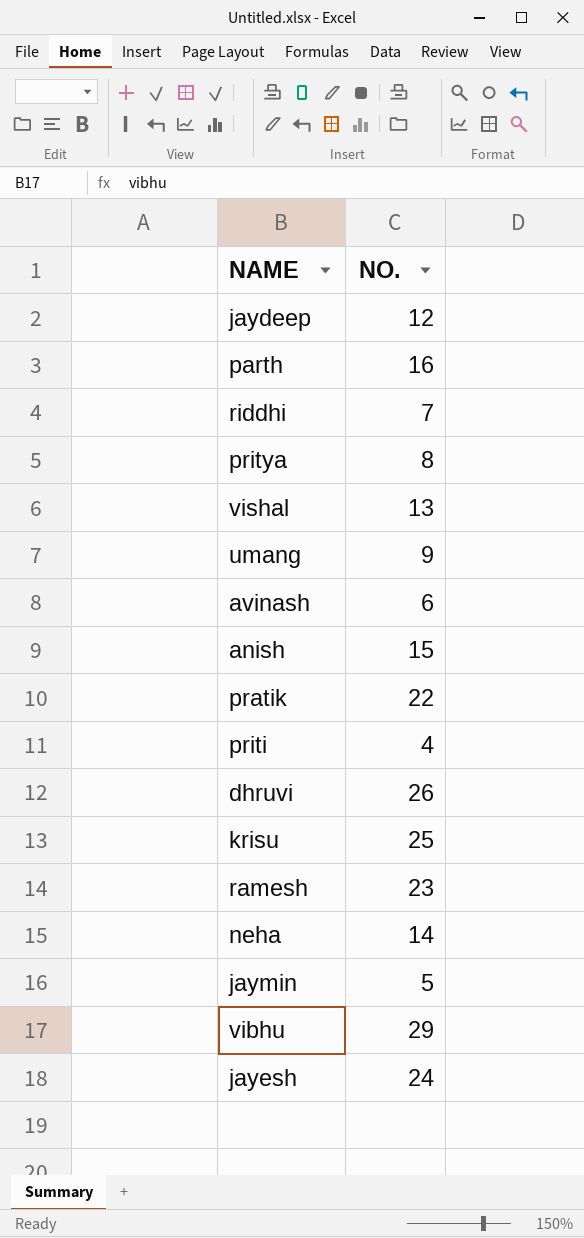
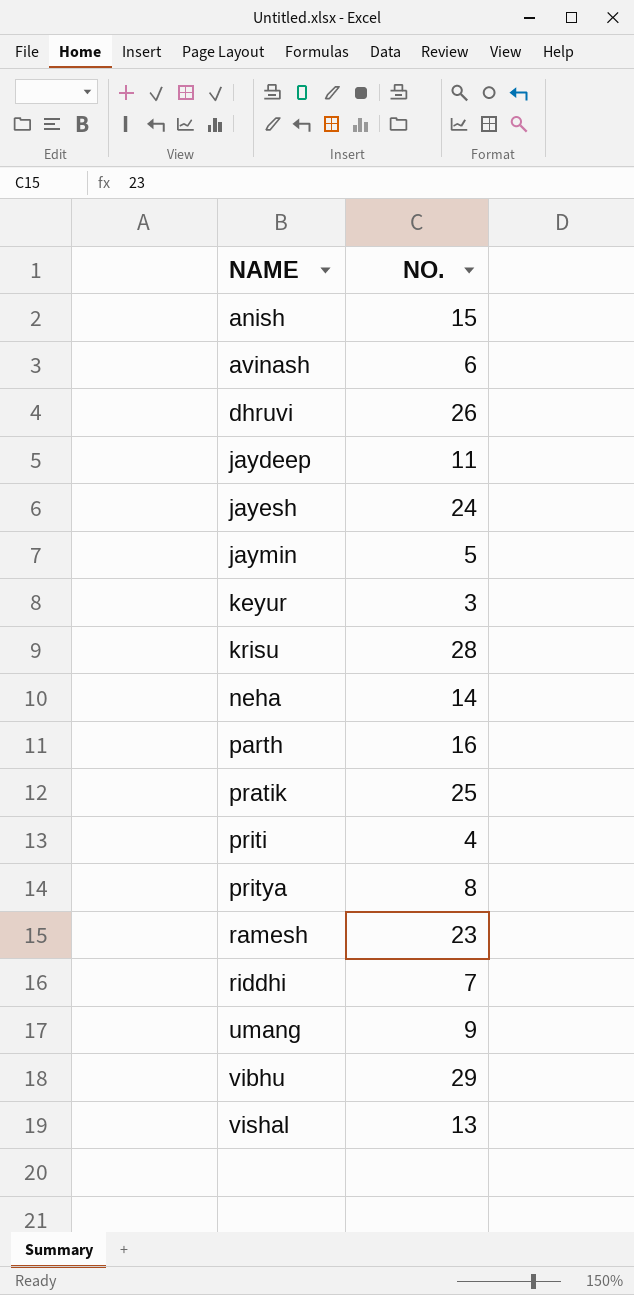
row order: none -> NAME ascending
jaydeep | NO.: 12 -> 11
row keyur: none -> 3
krisu | NO.: 25 -> 28
pratik | NO.: 22 -> 25

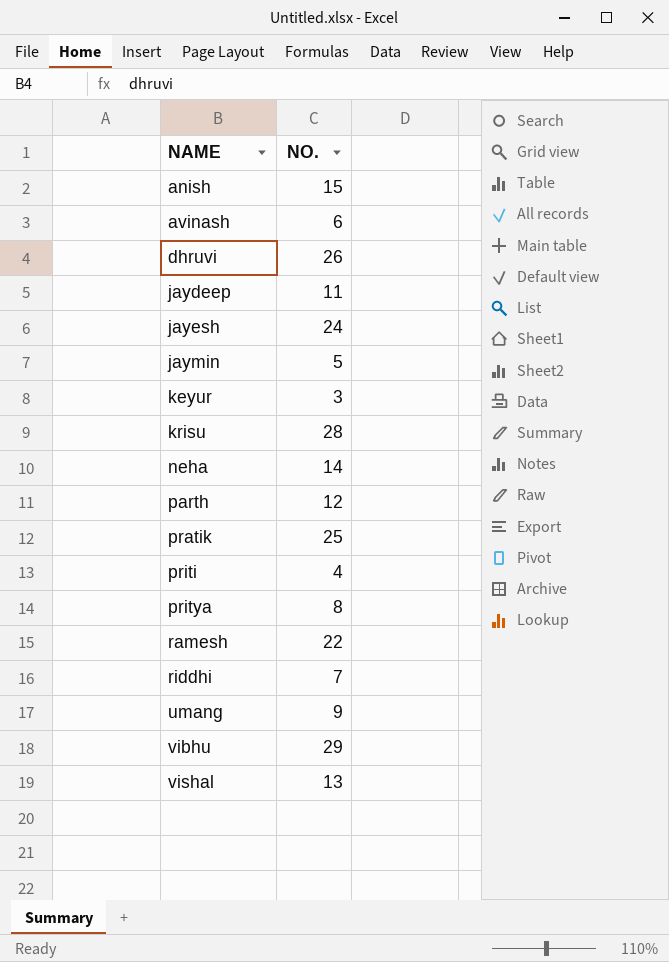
parth | NO.: 16 -> 12
ramesh | NO.: 23 -> 22

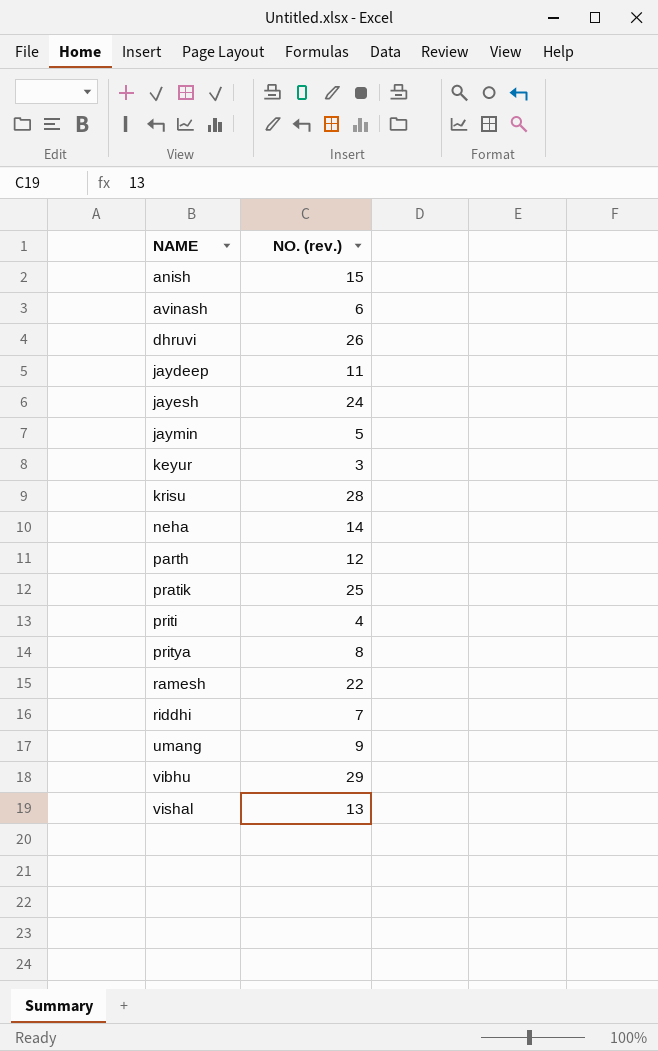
column name: NO. -> NO. (rev.)

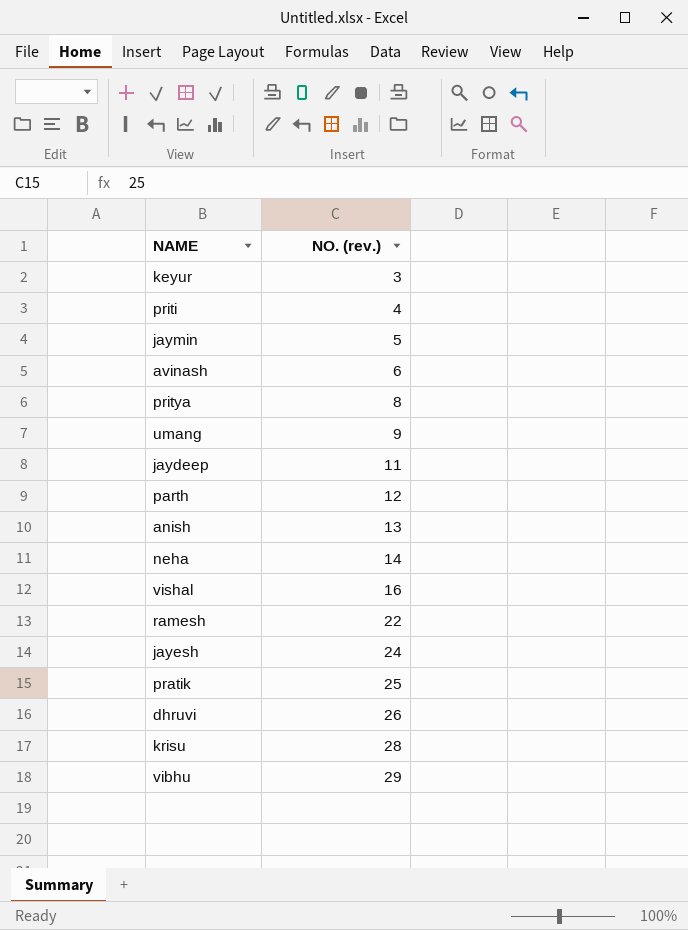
row order: NAME ascending -> NO. (rev.) ascending
row riddhi: 7 -> none
anish | NO. (rev.): 15 -> 13
vishal | NO. (rev.): 13 -> 16

